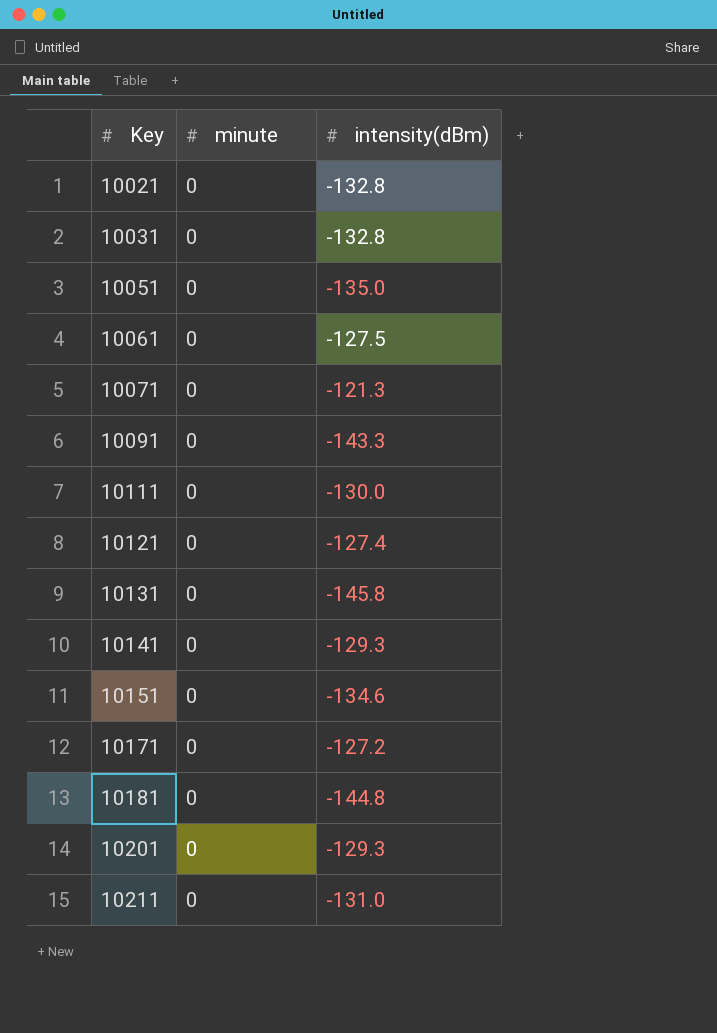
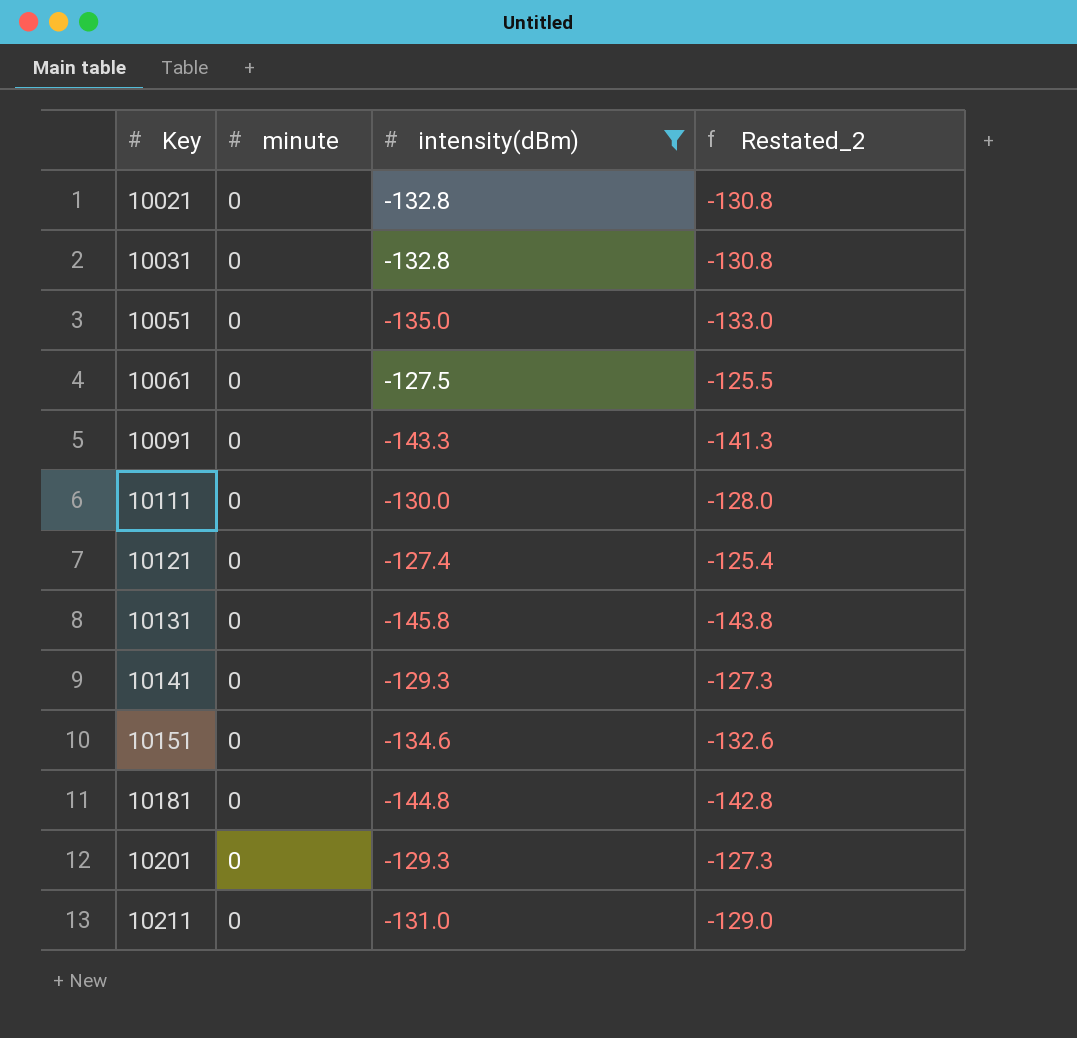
filter: none -> intensity(dBm) <= -127.4
column Restated_2 | formula: none -> [intensity(dBm)] + 2

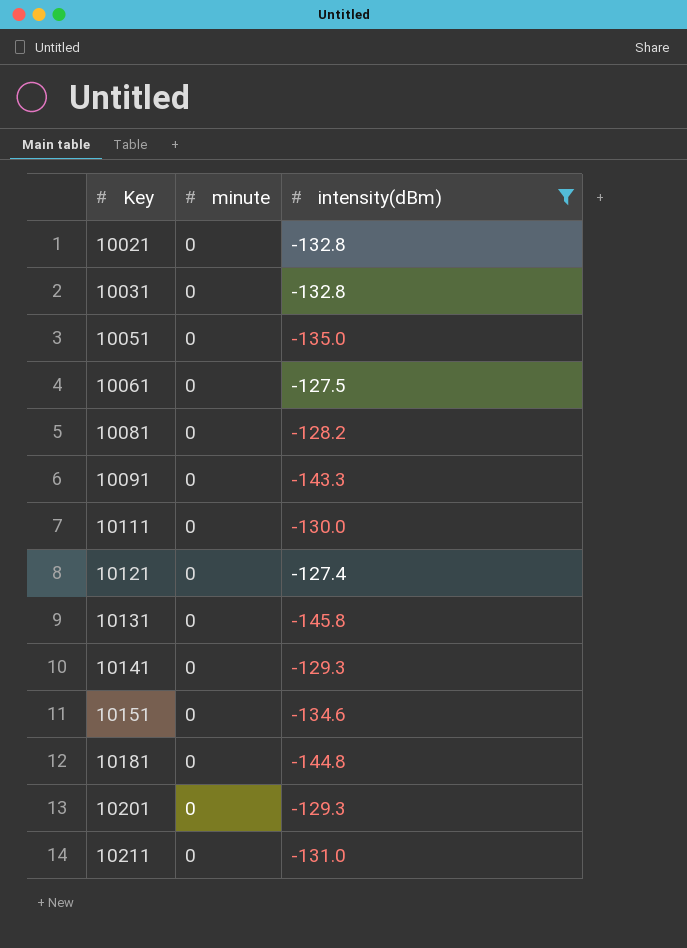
column Restated_2 | formula: [intensity(dBm)] + 2 -> none
row 10081: none -> 0 | -128.2

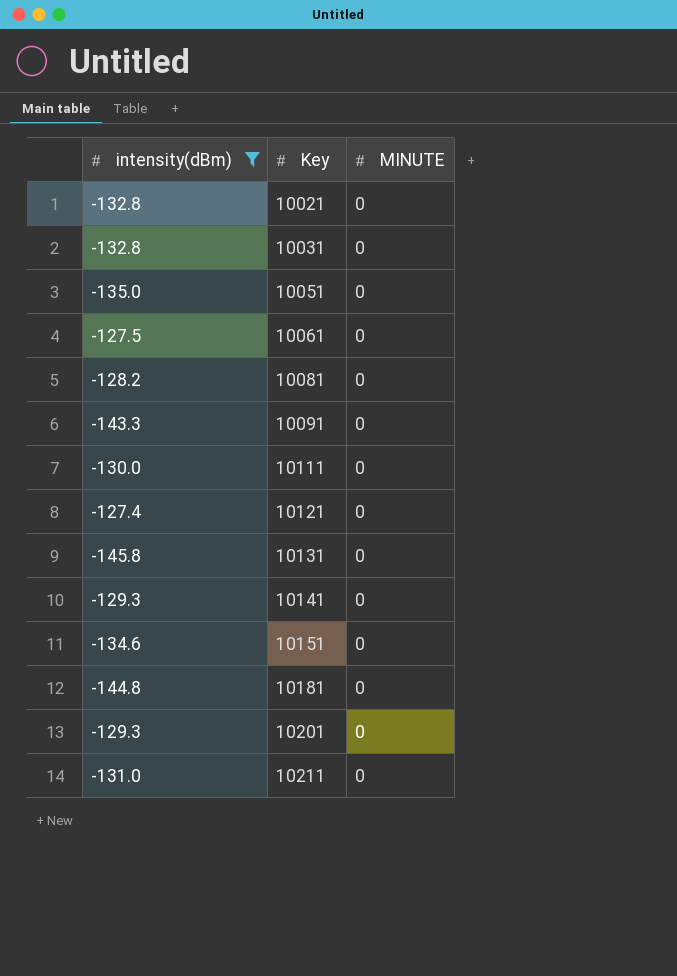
column intensity(dBm) | position: 3 -> 1
column name: minute -> MINUTE

